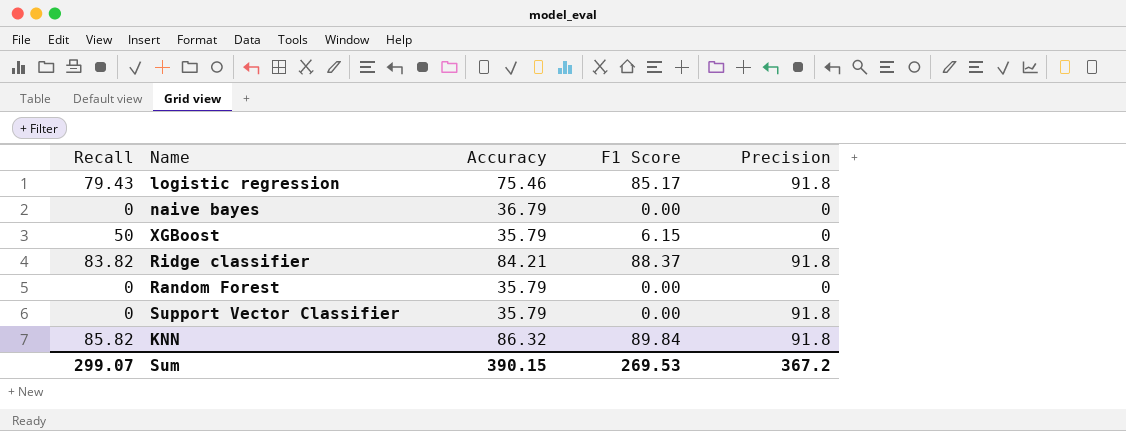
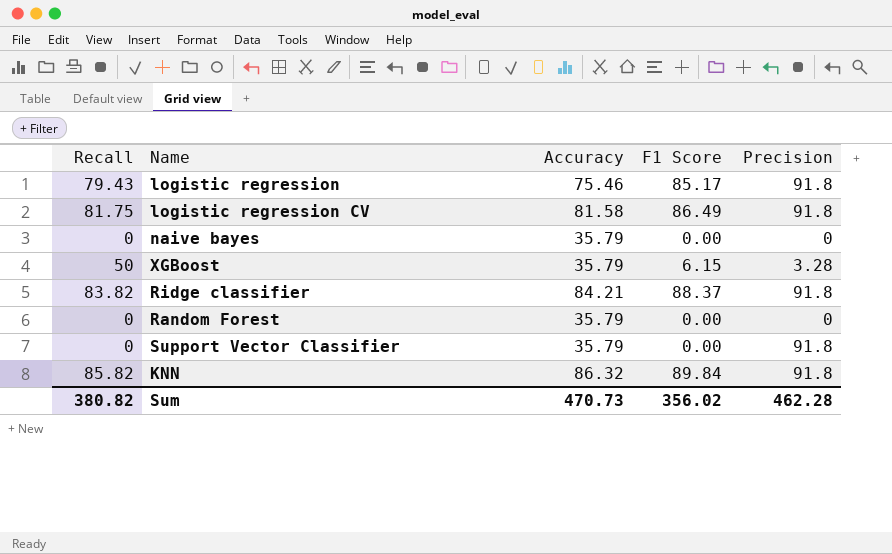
row logistic regression CV: none -> 81.75 | 81.58 | 86.49 | 91.8
naive bayes | Accuracy: 36.79 -> 35.79
XGBoost | Precision: 0 -> 3.28
Sum | Recall: 299.07 -> 380.82
Sum | Accuracy: 390.15 -> 470.73
Sum | F1 Score: 269.53 -> 356.02
Sum | Precision: 367.2 -> 462.28

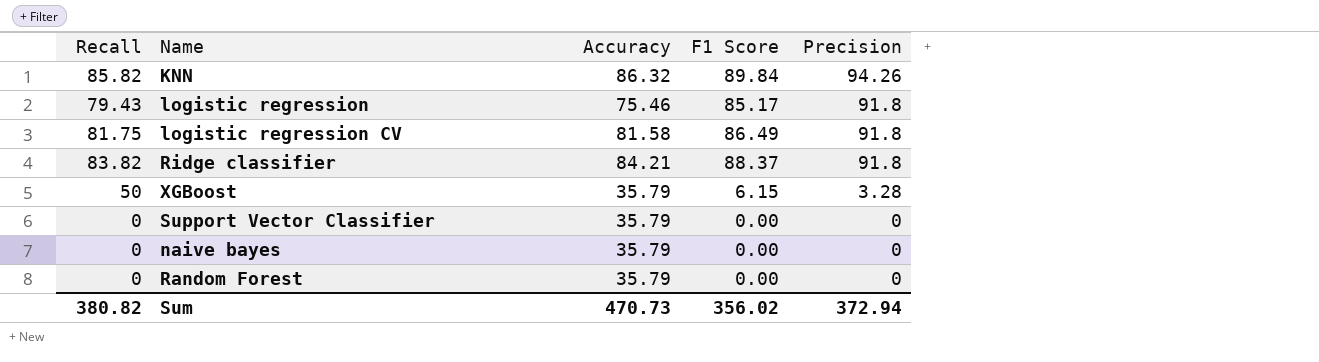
row order: none -> Precision descending
KNN | Precision: 91.8 -> 94.26
Support Vector Classifier | Precision: 91.8 -> 0
Sum | Precision: 462.28 -> 372.94

